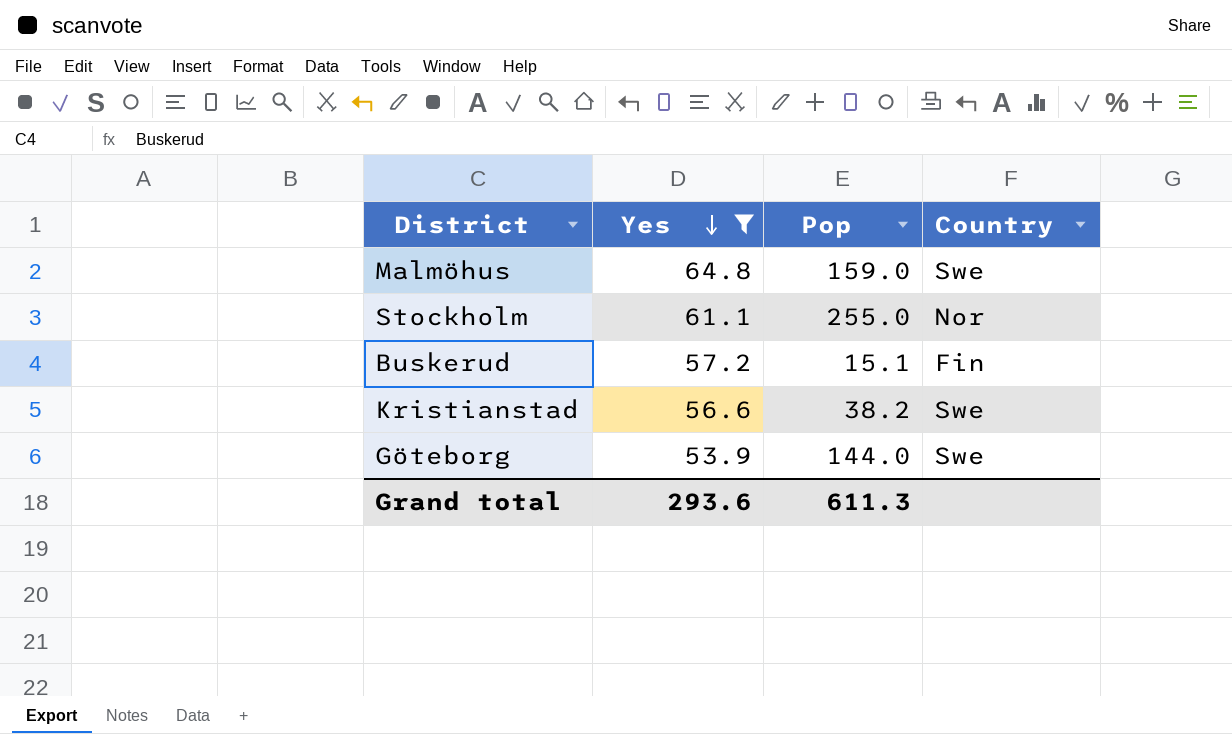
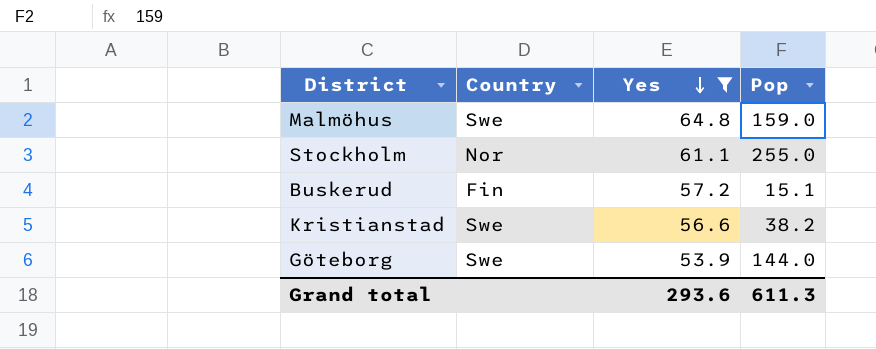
column Country | position: 4 -> 2

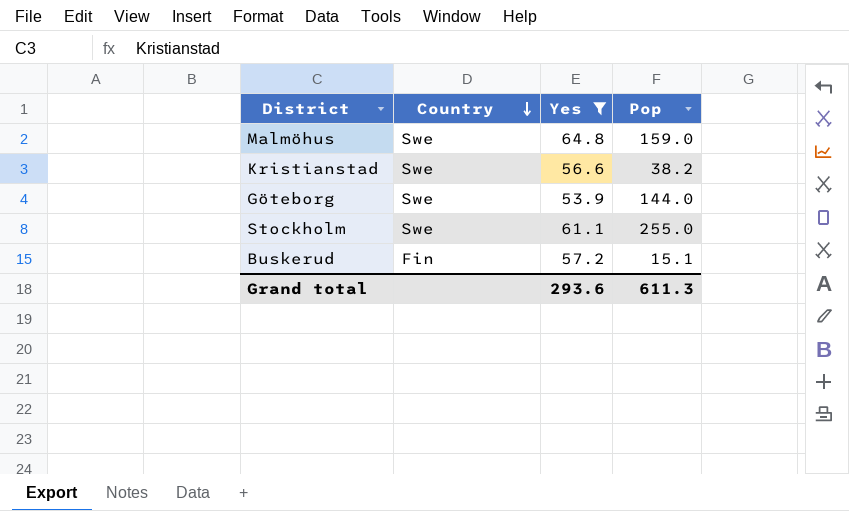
row order: Yes descending -> Country descending
Stockholm | Country: Nor -> Swe

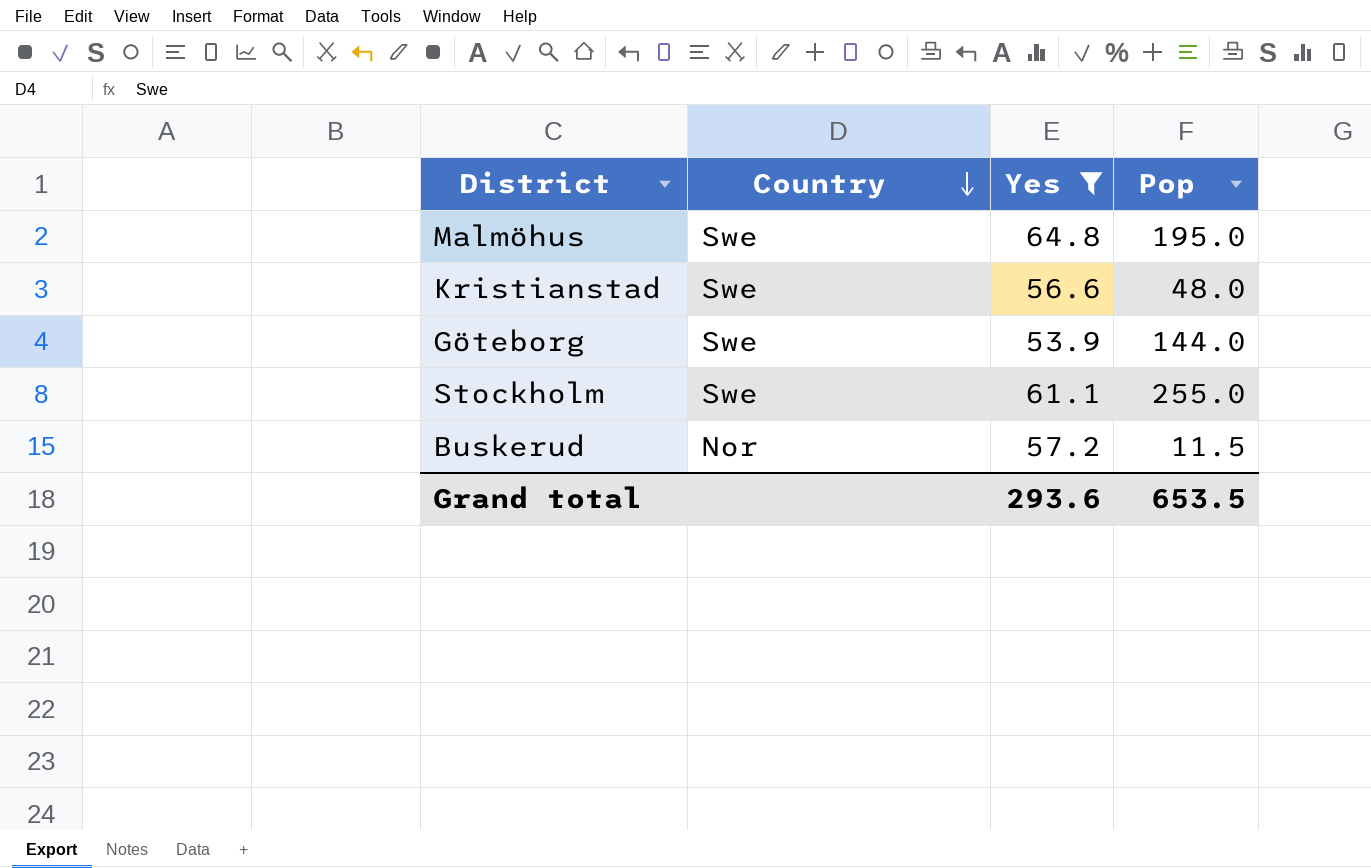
Malmöhus | Pop: 159.0 -> 195.0
Kristianstad | Pop: 38.2 -> 48.0
Buskerud | Country: Fin -> Nor
Buskerud | Pop: 15.1 -> 11.5
Grand total | Pop: 611.3 -> 653.5

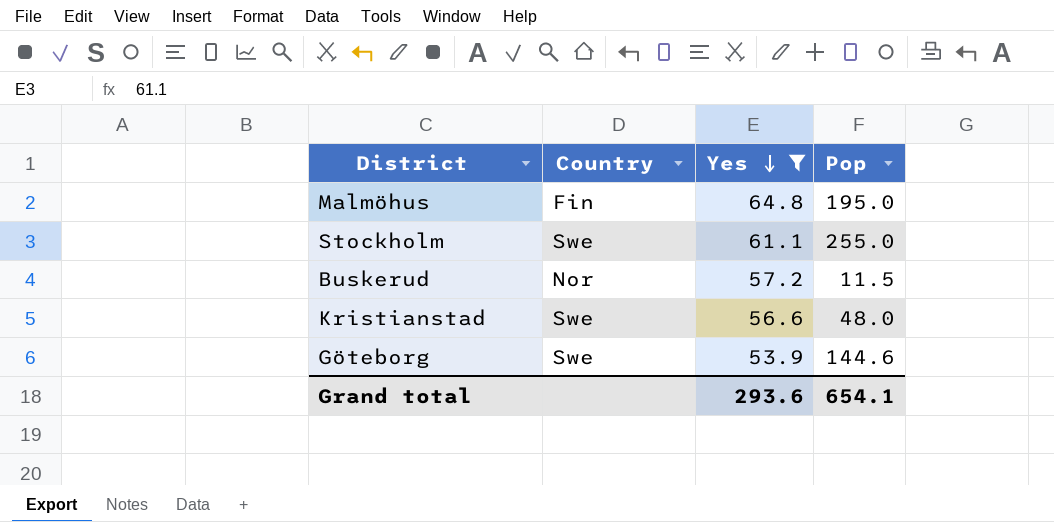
row order: Country descending -> Yes descending
Malmöhus | Country: Swe -> Fin
Göteborg | Pop: 144.0 -> 144.6
Grand total | Pop: 653.5 -> 654.1

